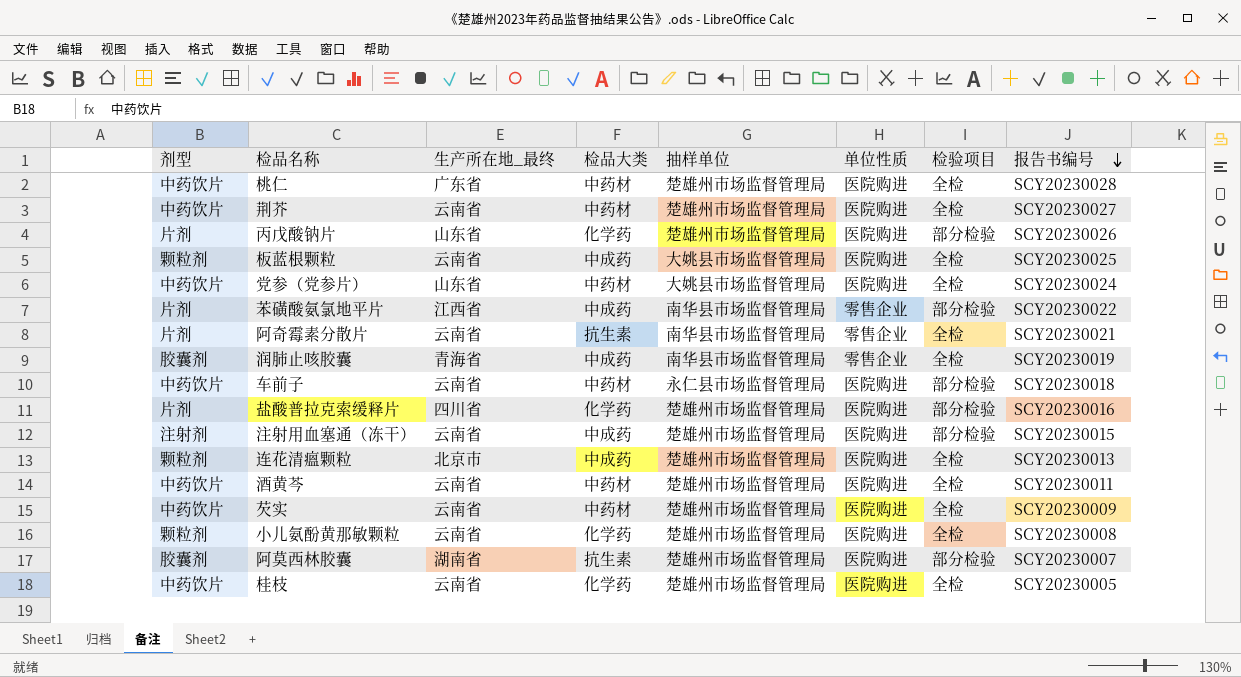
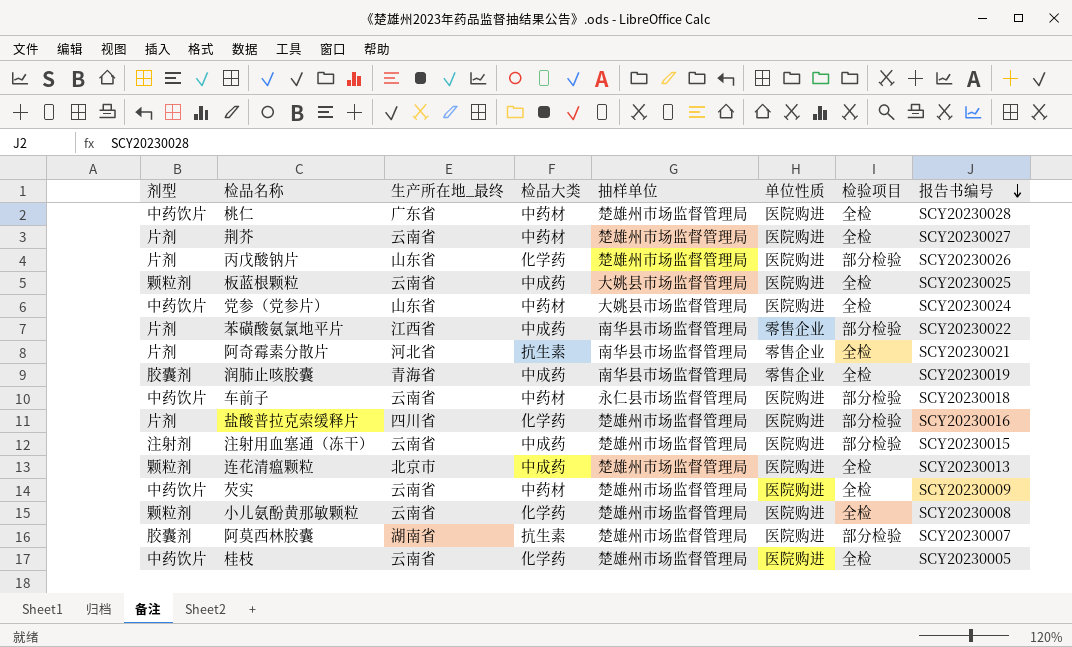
row 酒黄芩: 中药饮片 | 云南省 | 中药材 | 楚雄州市场监督管理局 | 医院购进 | 全检 | SCY20230011 -> none
荆芥 | 剂型: 中药饮片 -> 片剂
阿奇霉素分散片 | 生产所在地_最终: 云南省 -> 河北省

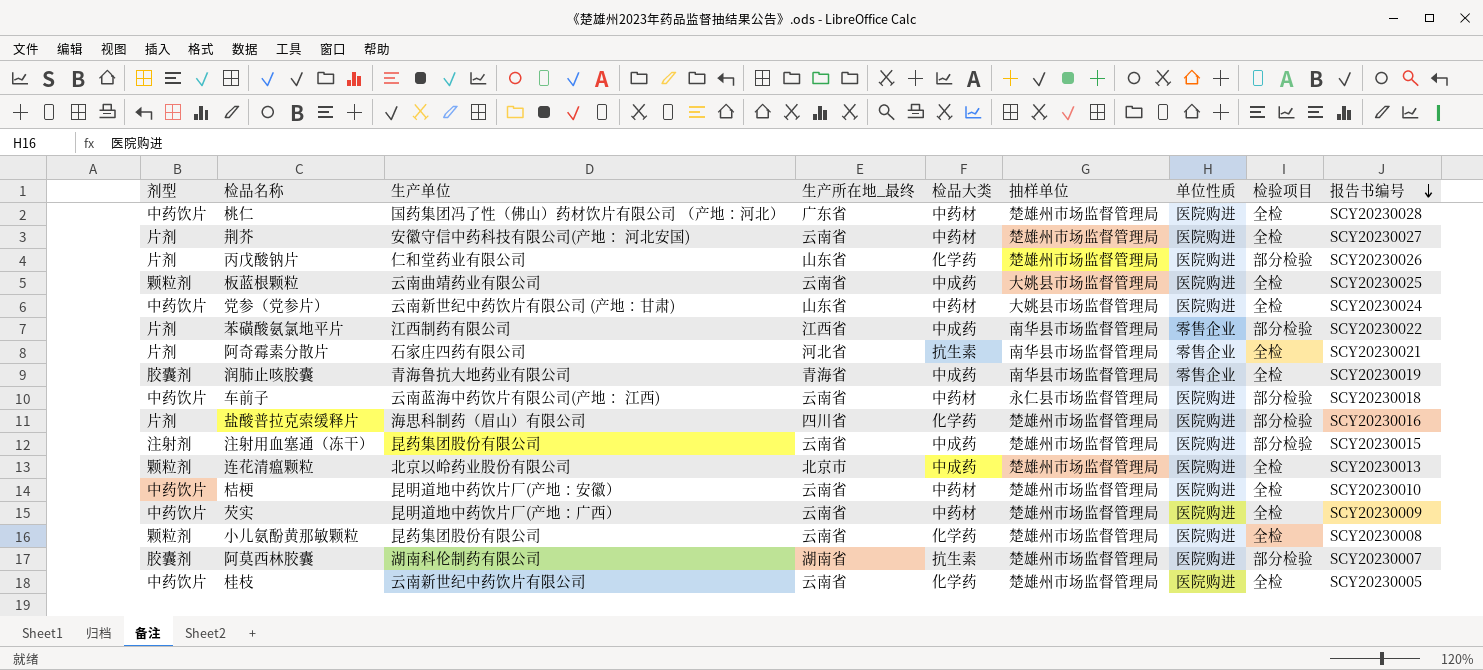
column 生产单位 | position: none -> 3
row 桔梗: none -> 中药饮片 | 昆明道地中药饮片厂(产地：安徽） | 云南省 | 中药材 | 楚雄州市场监督管理局 | 医院购进 | 全检 | SCY20230010

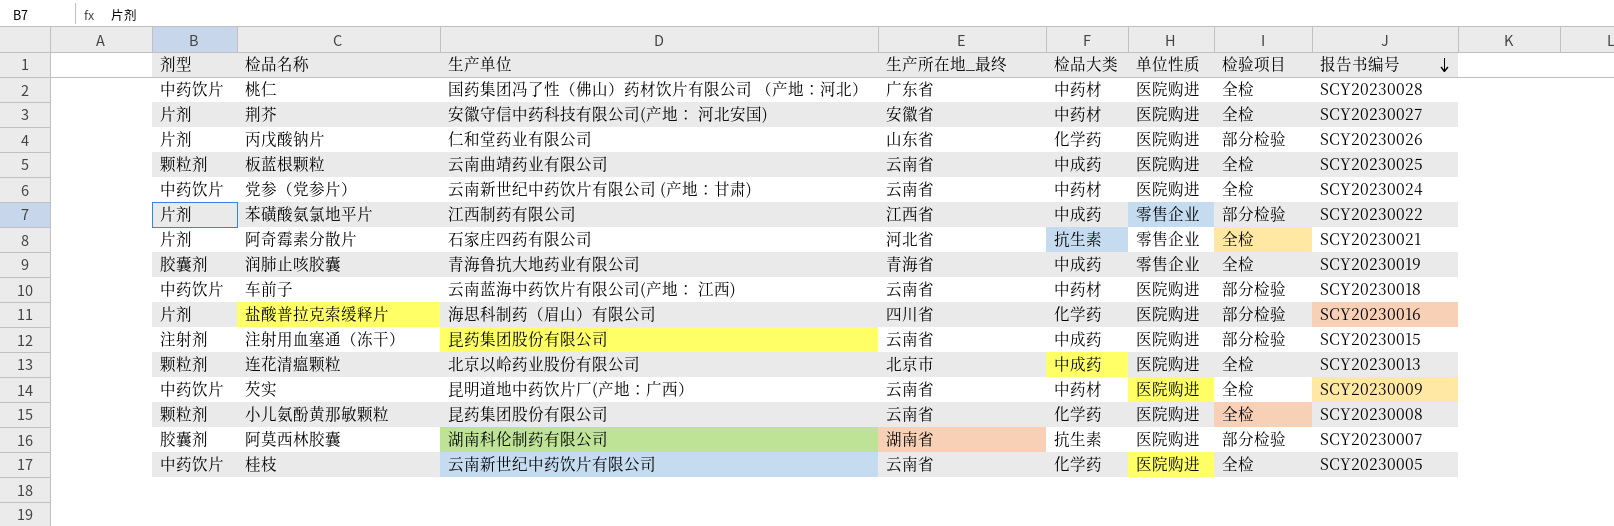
column 抽样单位 | position: 6 -> none
row 桔梗: 中药饮片 | 昆明道地中药饮片厂(产地：安徽） | 云南省 | 中药材 | 楚雄州市场监督管理局 | 医院购进 | 全检 | SCY20230010 -> none
荆芥 | 生产所在地_最终: 云南省 -> 安徽省
党参（党参片） | 生产所在地_最终: 山东省 -> 云南省

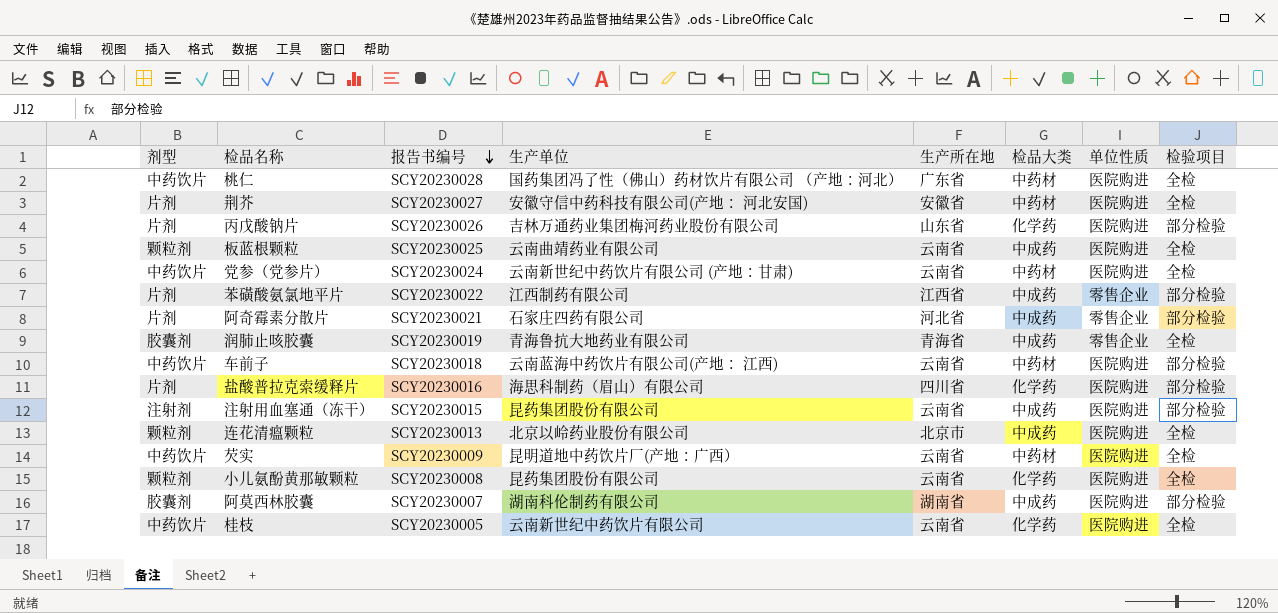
column 报告书编号 | position: 8 -> 3
column name: 生产所在地_最终 -> 生产所在地
丙戊酸钠片 | 生产单位: 仁和堂药业有限公司 -> 吉林万通药业集团梅河药业股份有限公司
阿奇霉素分散片 | 检品大类: 抗生素 -> 中成药
阿奇霉素分散片 | 检验项目: 全检 -> 部分检验
阿莫西林胶囊 | 检品大类: 抗生素 -> 中成药

